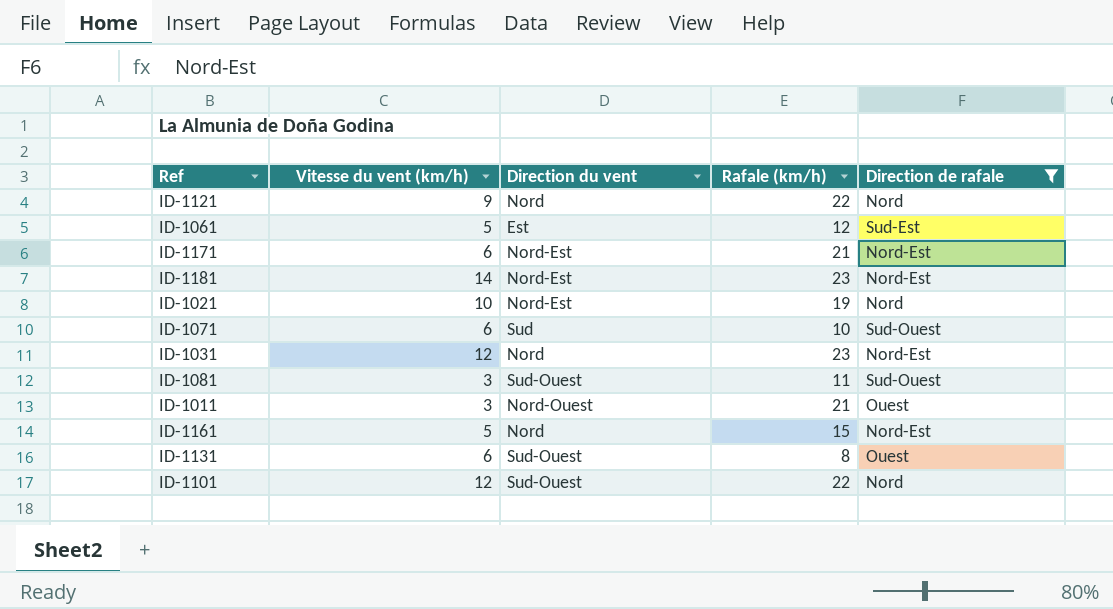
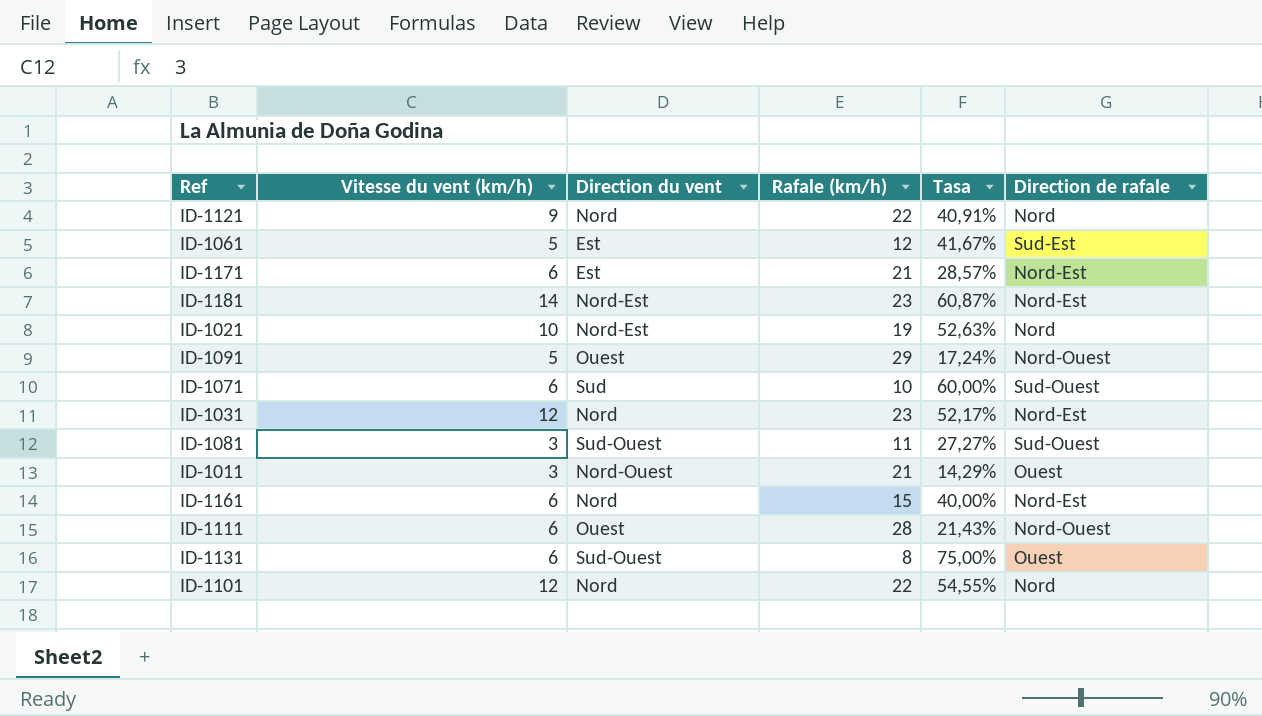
filter: Direction de rafale != Nord-Ouest -> none
column Tasa | formula: none -> [Vitesse du vent (km/h)] / [Rafale (km/h)]
ID-1171 | Direction du vent: Nord-Est -> Est
ID-1161 | Vitesse du vent (km/h): 5 -> 6
ID-1101 | Direction du vent: Sud-Ouest -> Nord

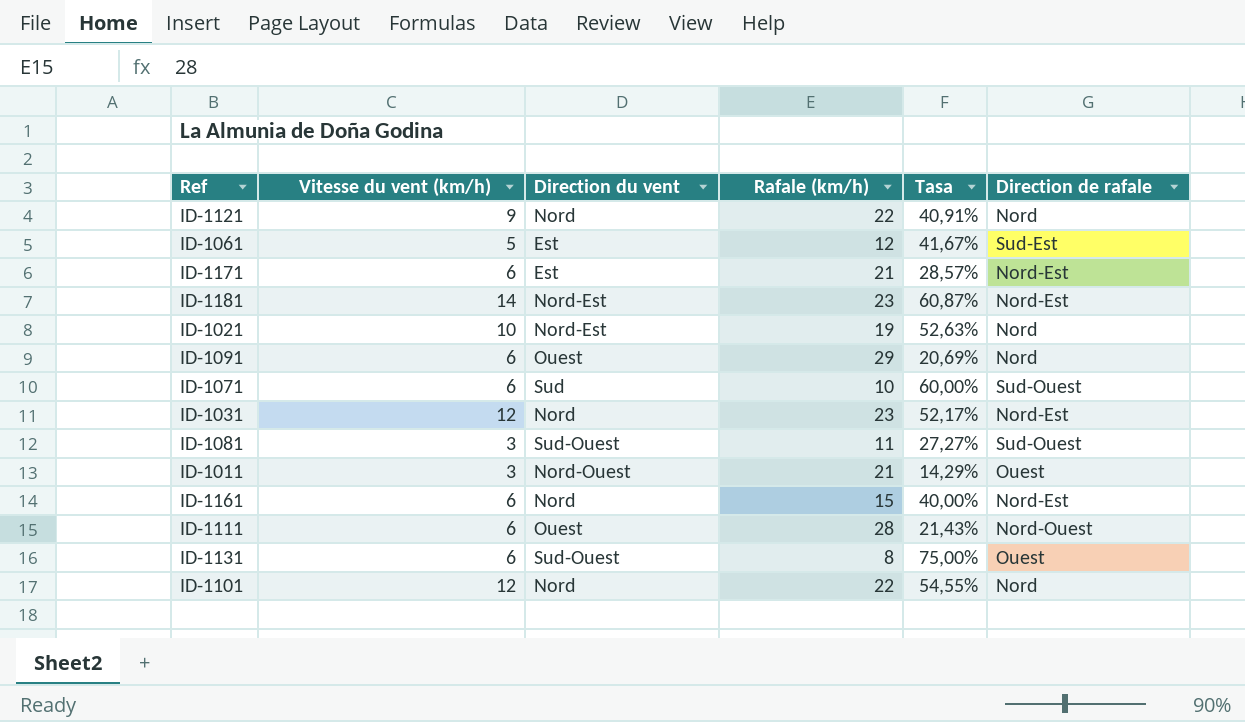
ID-1091 | Vitesse du vent (km/h): 5 -> 6
ID-1091 | Tasa: 17,24% -> 20,69%
ID-1091 | Direction de rafale: Nord-Ouest -> Nord

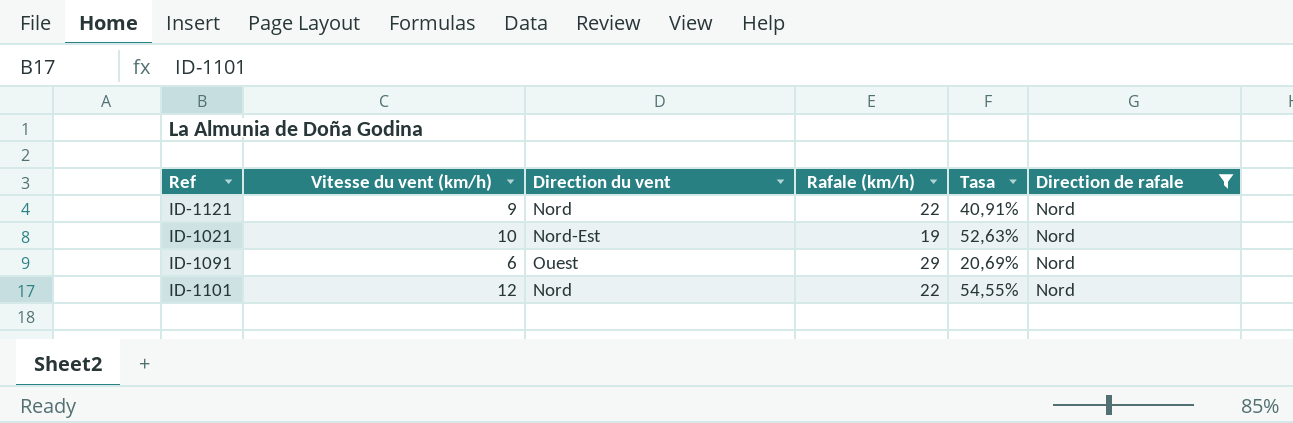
filter: none -> Direction de rafale = Nord

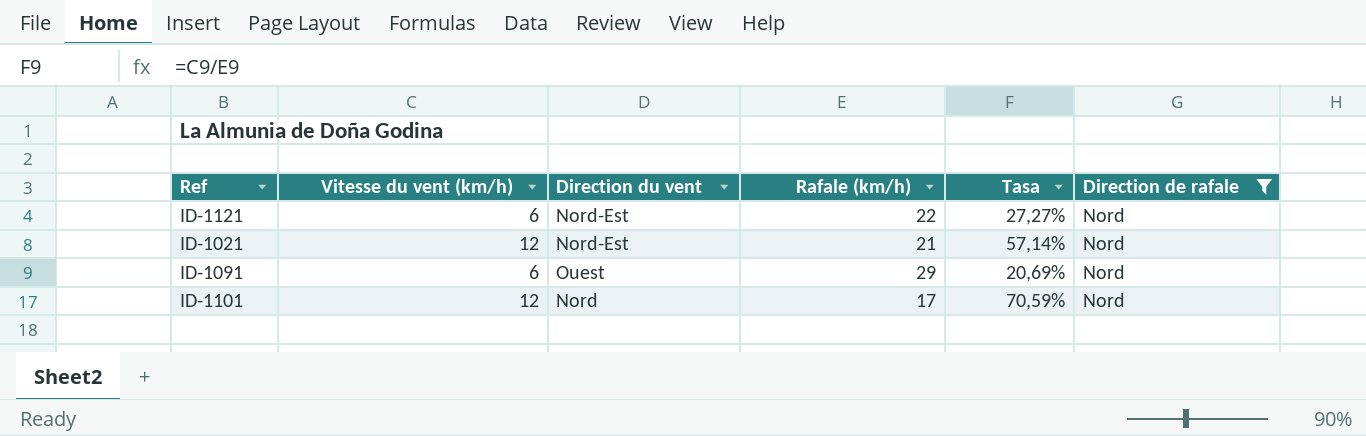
ID-1121 | Vitesse du vent (km/h): 9 -> 6
ID-1121 | Direction du vent: Nord -> Nord-Est
ID-1121 | Tasa: 40,91% -> 27,27%
ID-1021 | Vitesse du vent (km/h): 10 -> 12
ID-1021 | Rafale (km/h): 19 -> 21
ID-1021 | Tasa: 52,63% -> 57,14%
ID-1101 | Rafale (km/h): 22 -> 17
ID-1101 | Tasa: 54,55% -> 70,59%

